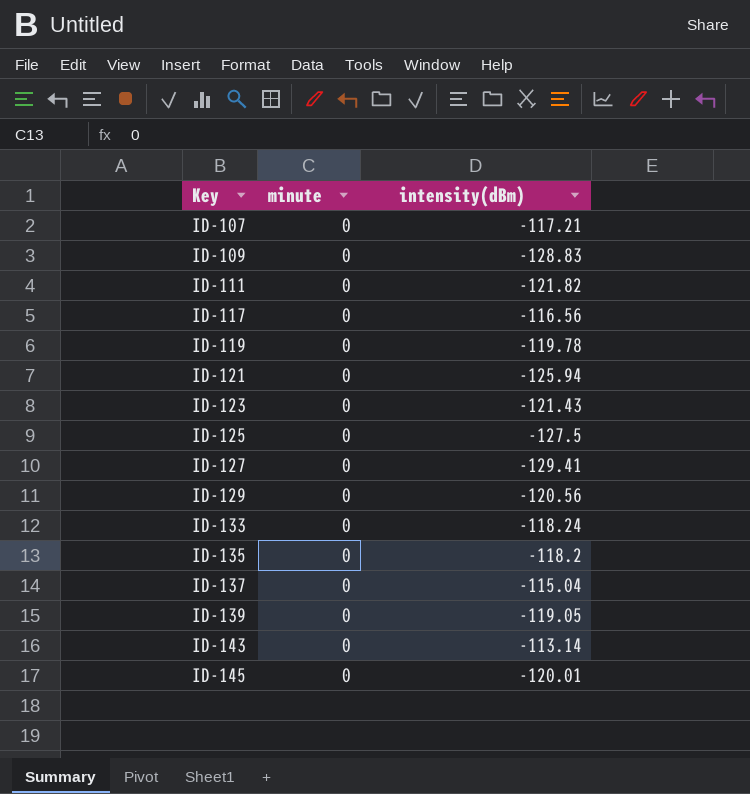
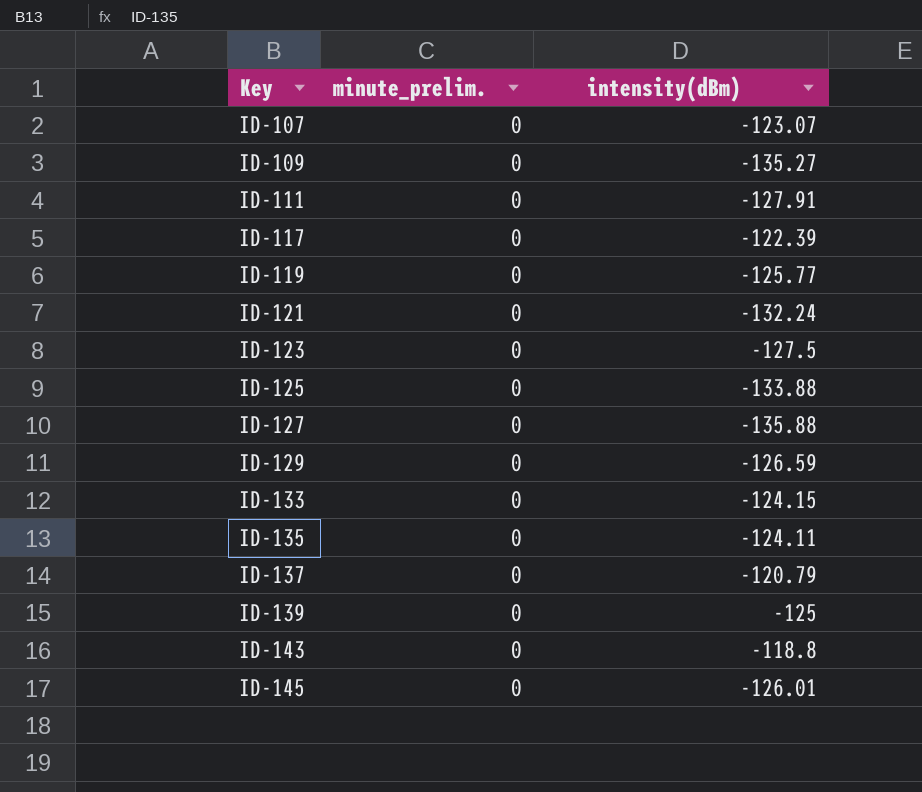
column name: minute -> minute_prelim.
ID-107 | intensity(dBm): -117.21 -> -123.07
ID-109 | intensity(dBm): -128.83 -> -135.27
ID-111 | intensity(dBm): -121.82 -> -127.91
ID-117 | intensity(dBm): -116.56 -> -122.39
ID-119 | intensity(dBm): -119.78 -> -125.77
ID-121 | intensity(dBm): -125.94 -> -132.24
ID-123 | intensity(dBm): -121.43 -> -127.5
ID-125 | intensity(dBm): -127.5 -> -133.88
ID-127 | intensity(dBm): -129.41 -> -135.88
ID-129 | intensity(dBm): -120.56 -> -126.59
ID-133 | intensity(dBm): -118.24 -> -124.15
ID-135 | intensity(dBm): -118.2 -> -124.11
ID-137 | intensity(dBm): -115.04 -> -120.79
ID-139 | intensity(dBm): -119.05 -> -125
ID-143 | intensity(dBm): -113.14 -> -118.8
ID-145 | intensity(dBm): -120.01 -> -126.01

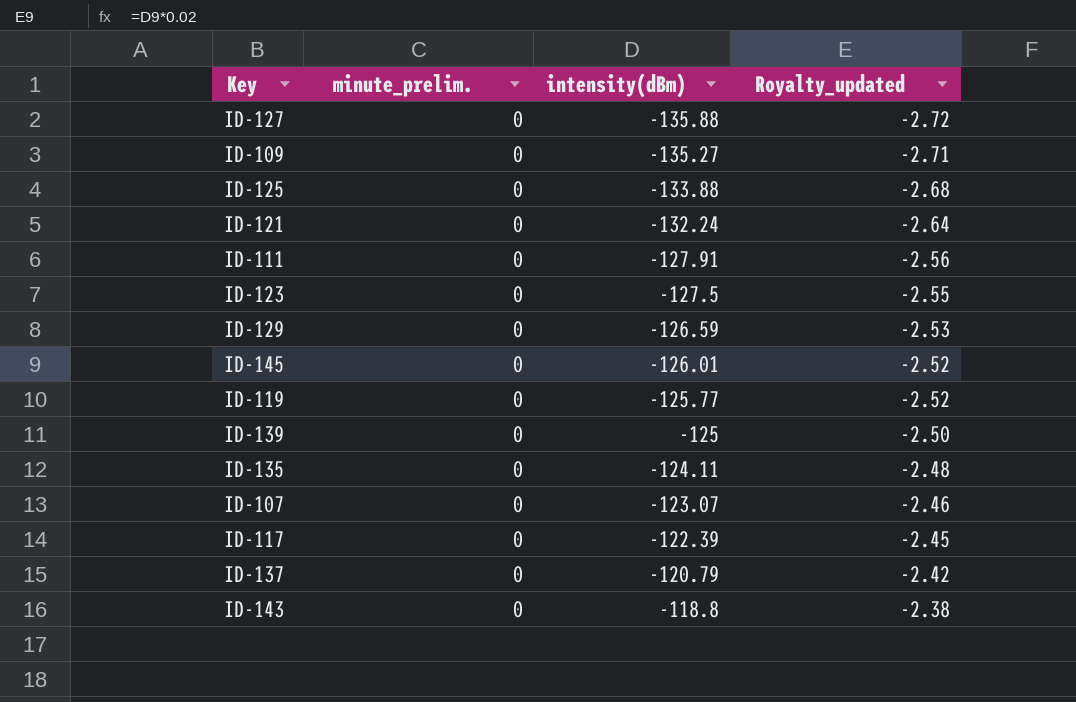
row order: Key ascending -> intensity(dBm) ascending
column Royalty_updated | formula: none -> [intensity(dBm)] * 0.02
row ID-133: 0 | -124.15 -> none

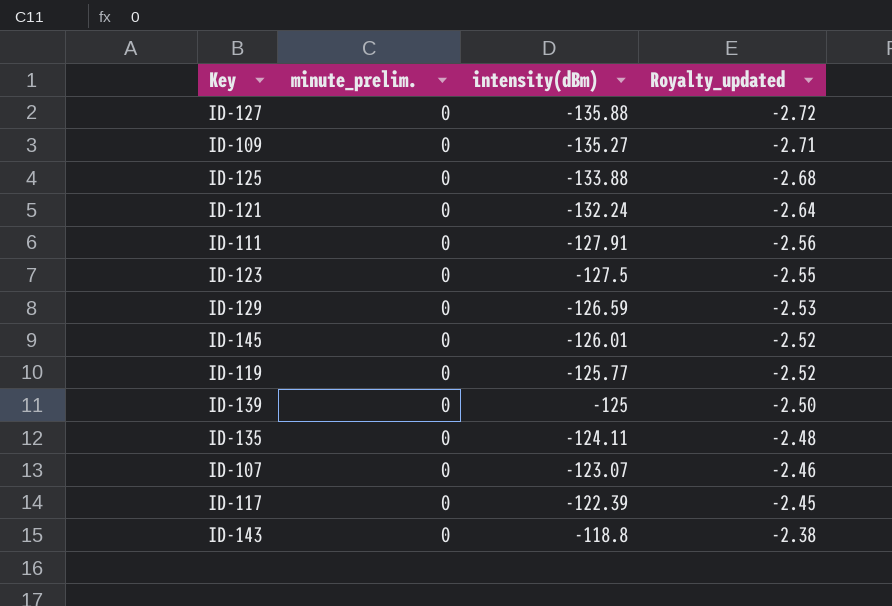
row ID-137: 0 | -120.79 | -2.42 -> none

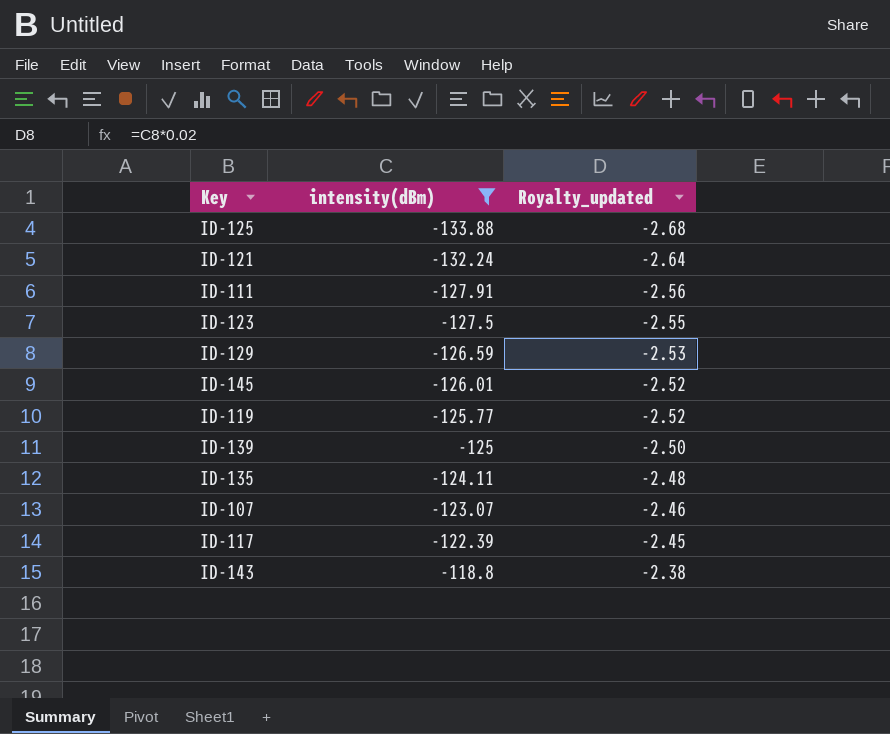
filter: none -> intensity(dBm) >= -133.88
column minute_prelim. | position: 2 -> none

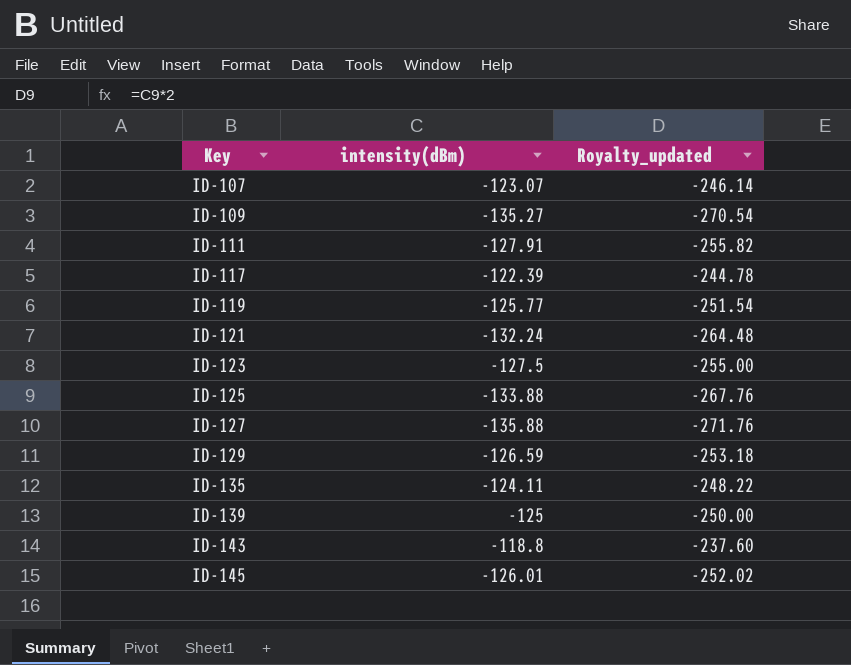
filter: intensity(dBm) >= -133.88 -> none
row order: intensity(dBm) ascending -> Key ascending
column Royalty_updated | formula: [intensity(dBm)] * 0.02 -> [intensity(dBm)] * 2

